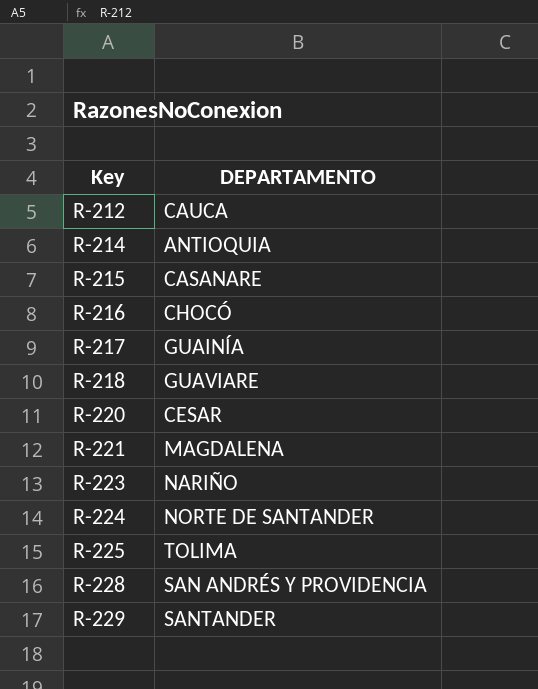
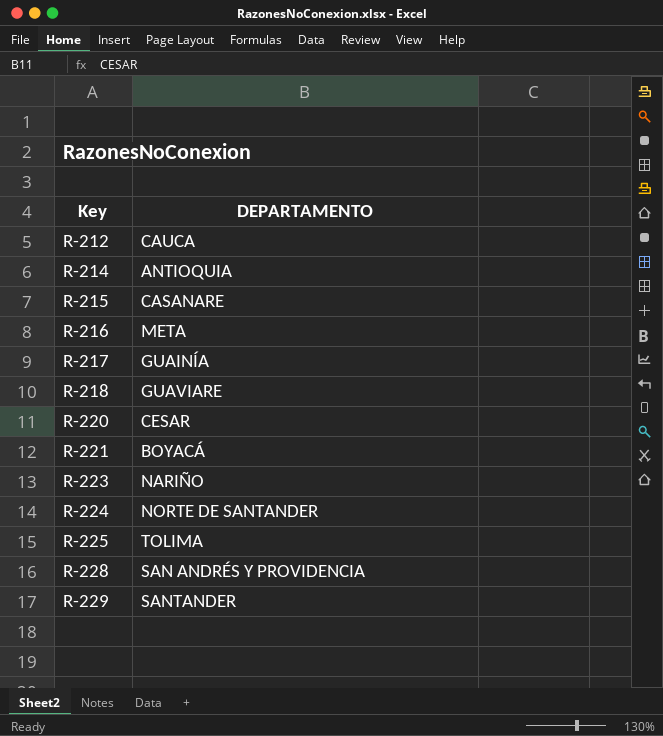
R-216 | DEPARTAMENTO: CHOCÓ -> META
R-221 | DEPARTAMENTO: MAGDALENA -> BOYACÁ

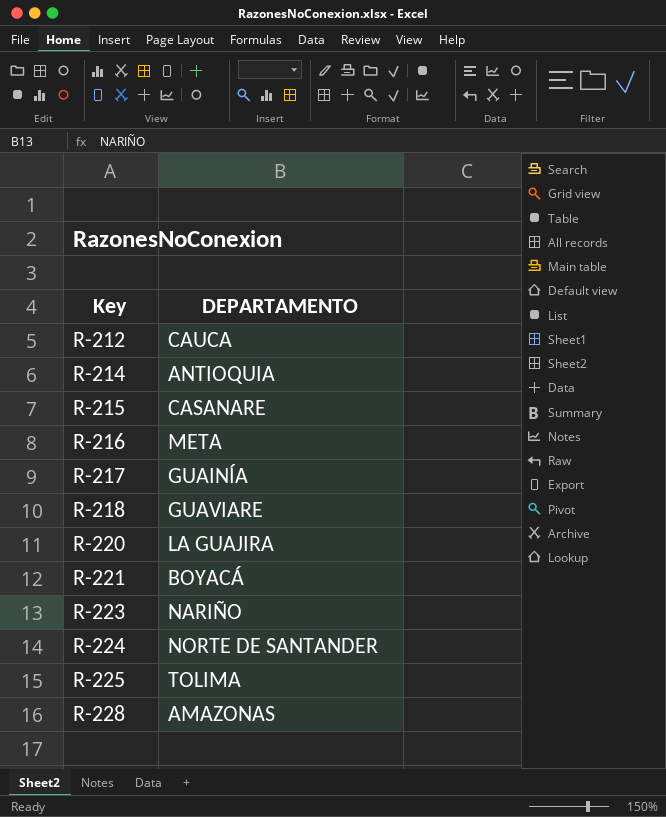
row R-229: SANTANDER -> none
R-220 | DEPARTAMENTO: CESAR -> LA GUAJIRA
R-228 | DEPARTAMENTO: SAN ANDRÉS Y PROVIDENCIA -> AMAZONAS

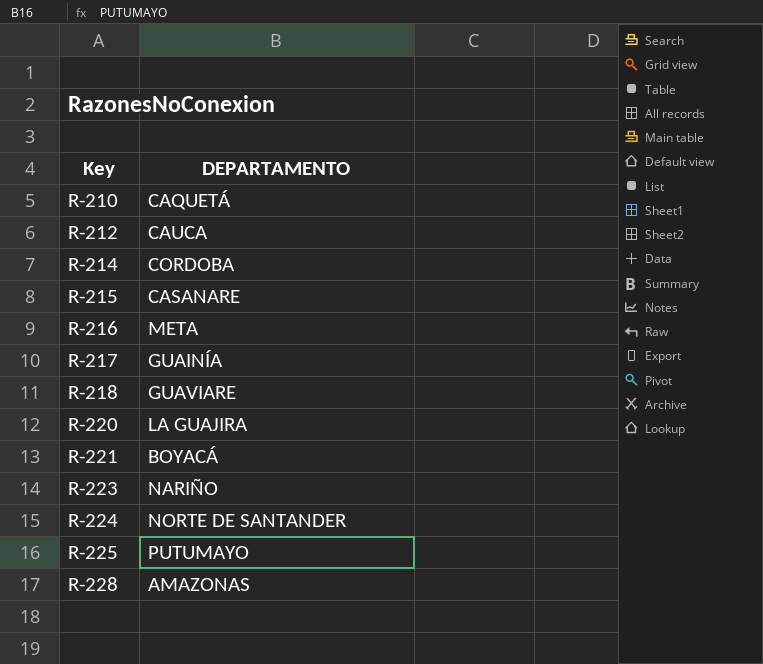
row R-210: none -> CAQUETÁ
R-214 | DEPARTAMENTO: ANTIOQUIA -> CORDOBA
R-225 | DEPARTAMENTO: TOLIMA -> PUTUMAYO

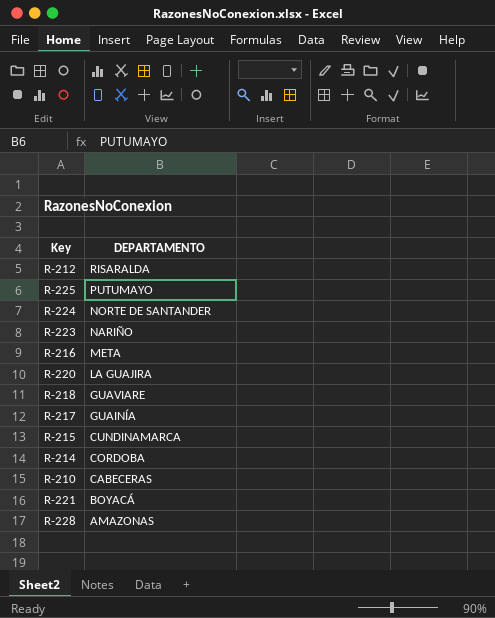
row order: Key ascending -> DEPARTAMENTO descending
R-212 | DEPARTAMENTO: CAUCA -> RISARALDA
R-215 | DEPARTAMENTO: CASANARE -> CUNDINAMARCA
R-210 | DEPARTAMENTO: CAQUETÁ -> CABECERAS

